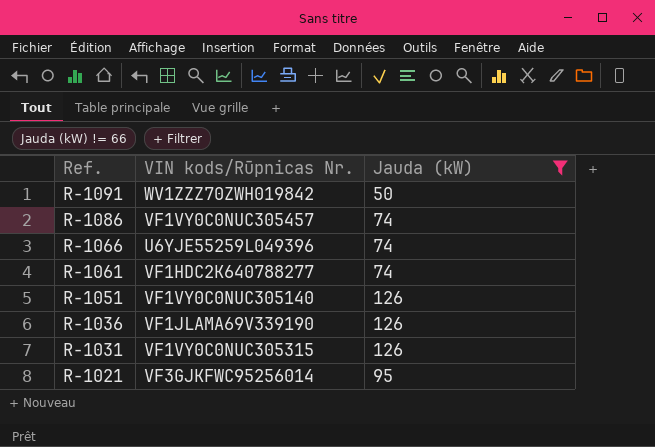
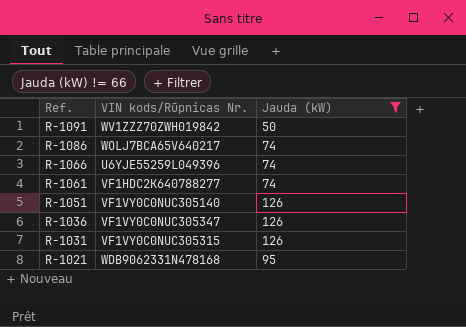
R-1086 | VIN kods/Rūpnicas Nr.: VF1VY0C0NUC305457 -> WOLJ7BCA65V640217
R-1036 | VIN kods/Rūpnicas Nr.: VF1JLAMA69V339190 -> VF1VY0C0NUC305347
R-1021 | VIN kods/Rūpnicas Nr.: VF3GJKFWC95256014 -> WDB9062331N478168

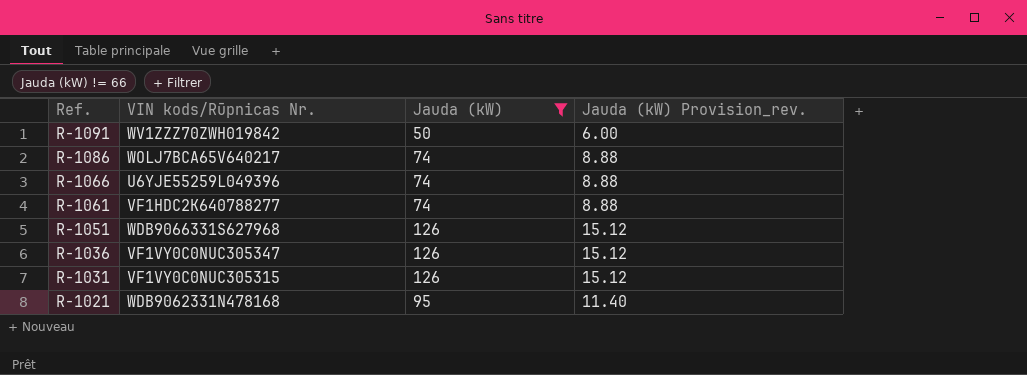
column Jauda (kW) Provision_rev. | formula: none -> [Jauda (kW)] * 0.12
R-1051 | VIN kods/Rūpnicas Nr.: VF1VY0C0NUC305140 -> WDB9066331S627968

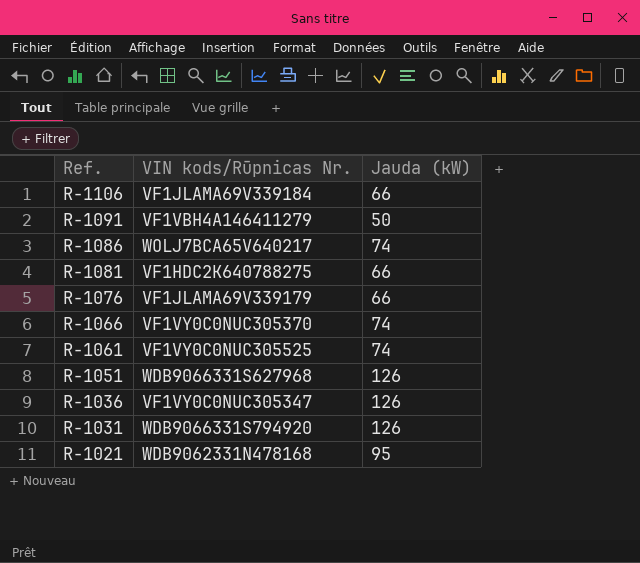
filter: Jauda (kW) != 66 -> none
column Jauda (kW) Provision_rev. | formula: [Jauda (kW)] * 0.12 -> none
R-1091 | VIN kods/Rūpnicas Nr.: WV1ZZZ70ZWH019842 -> VF1VBH4A146411279
R-1066 | VIN kods/Rūpnicas Nr.: U6YJE55259L049396 -> VF1VY0C0NUC305370
R-1061 | VIN kods/Rūpnicas Nr.: VF1HDC2K640788277 -> VF1VY0C0NUC305525
R-1031 | VIN kods/Rūpnicas Nr.: VF1VY0C0NUC305315 -> WDB9066331S794920

